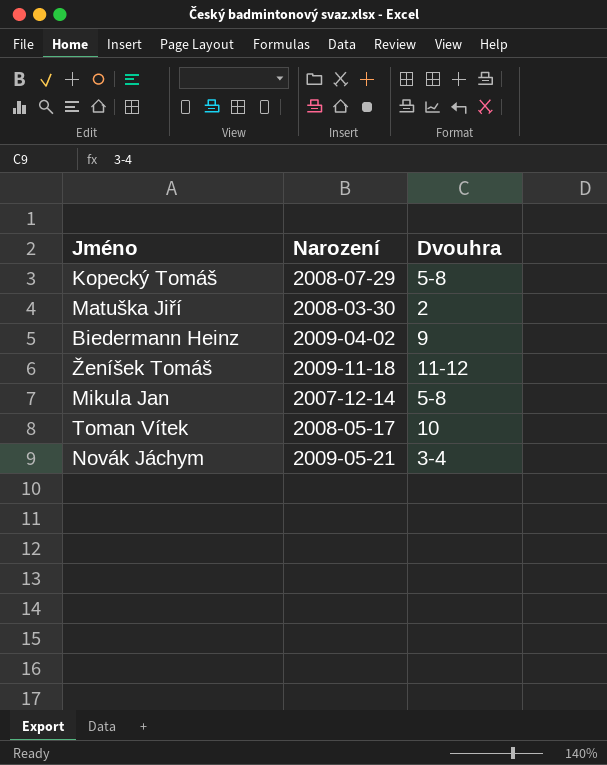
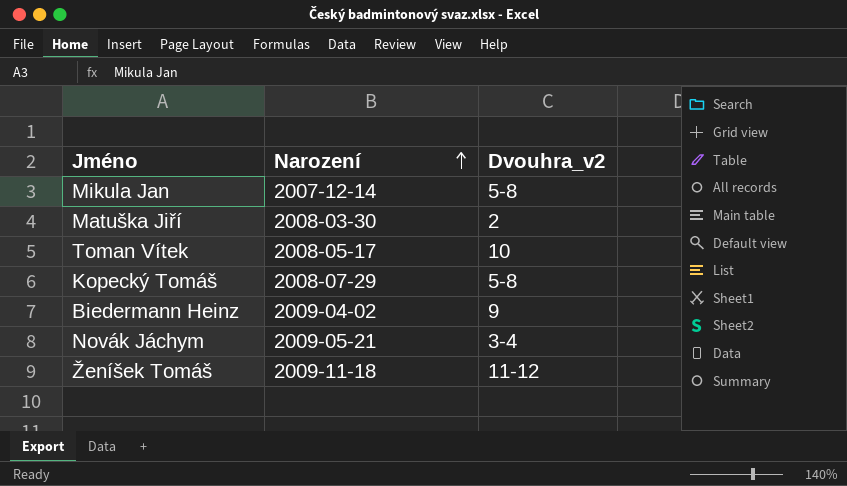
row order: none -> Narození ascending
column name: Dvouhra -> Dvouhra_v2

